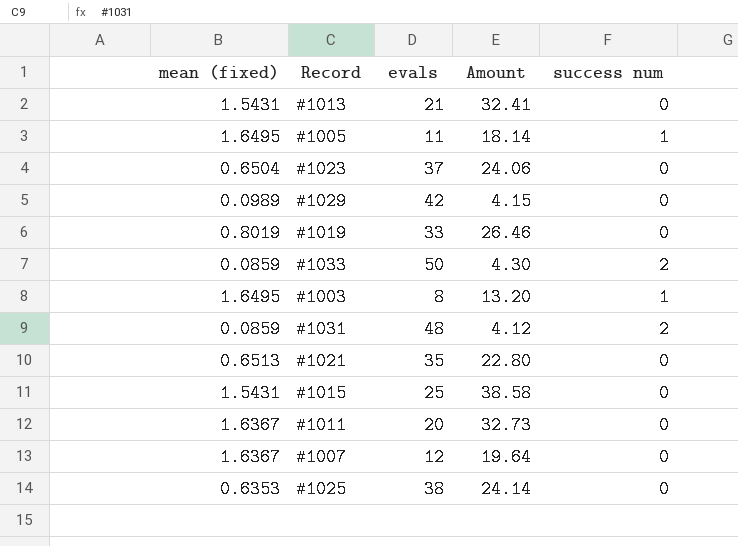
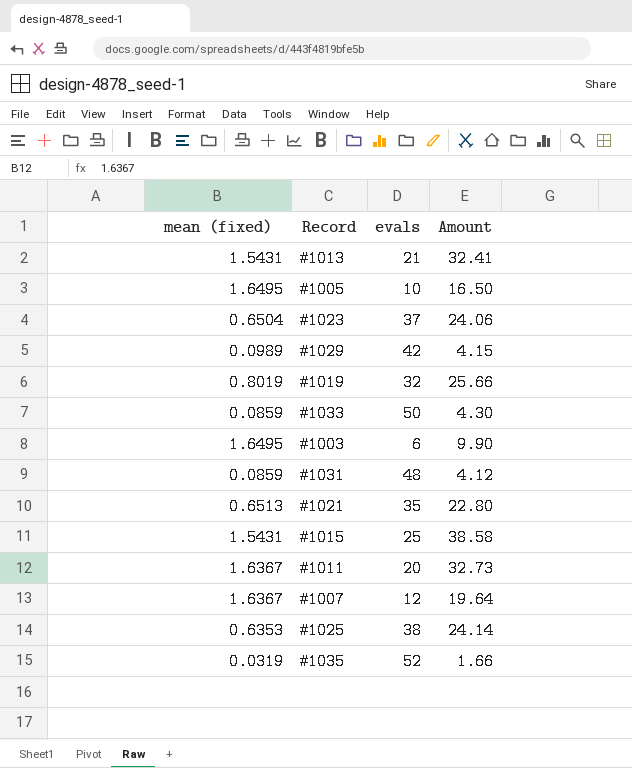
column success num | position: 5 -> none
#1005 | evals: 11 -> 10
#1005 | Amount: 18.14 -> 16.50
#1019 | evals: 33 -> 32
#1019 | Amount: 26.46 -> 25.66
#1003 | evals: 8 -> 6
#1003 | Amount: 13.20 -> 9.90
row #1035: none -> 0.0319 | 52 | 1.66

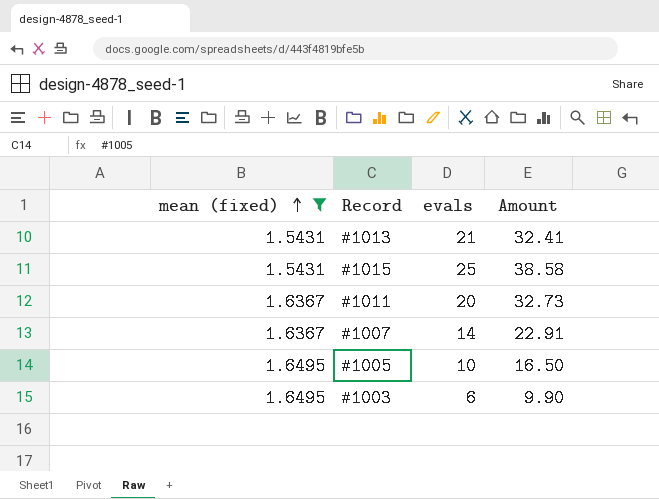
filter: none -> mean (fixed) >= 1.5431
row order: none -> mean (fixed) ascending
#1007 | evals: 12 -> 14
#1007 | Amount: 19.64 -> 22.91

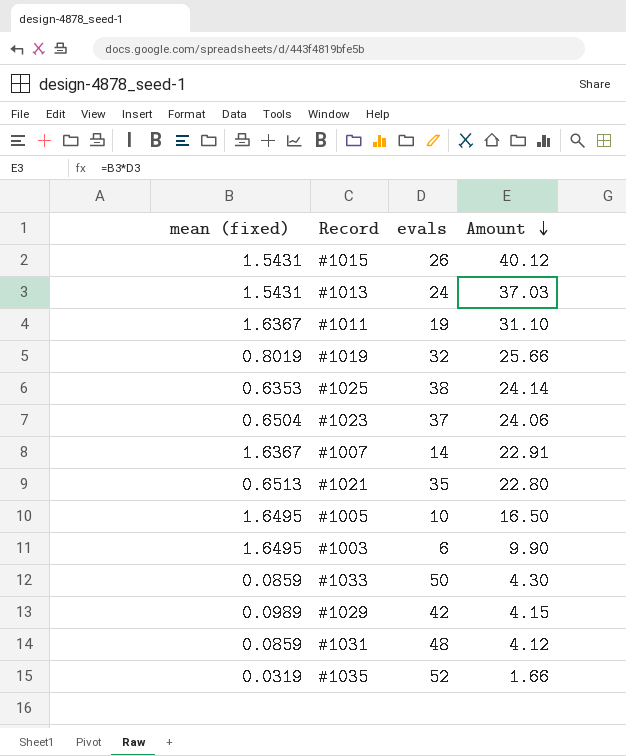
filter: mean (fixed) >= 1.5431 -> none
row order: mean (fixed) ascending -> Amount descending
#1015 | evals: 25 -> 26
#1015 | Amount: 38.58 -> 40.12
#1013 | evals: 21 -> 24
#1013 | Amount: 32.41 -> 37.03
#1011 | evals: 20 -> 19
#1011 | Amount: 32.73 -> 31.10

